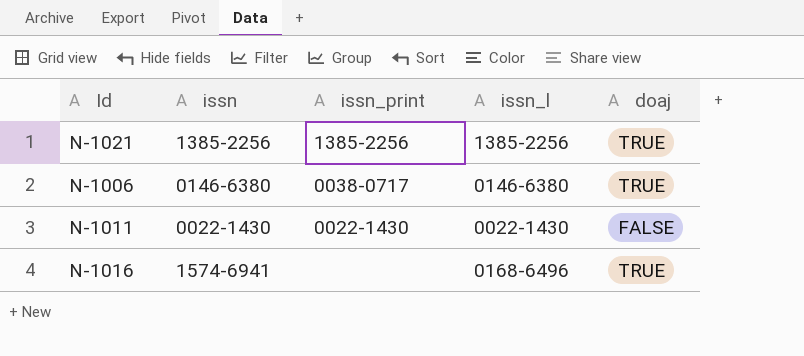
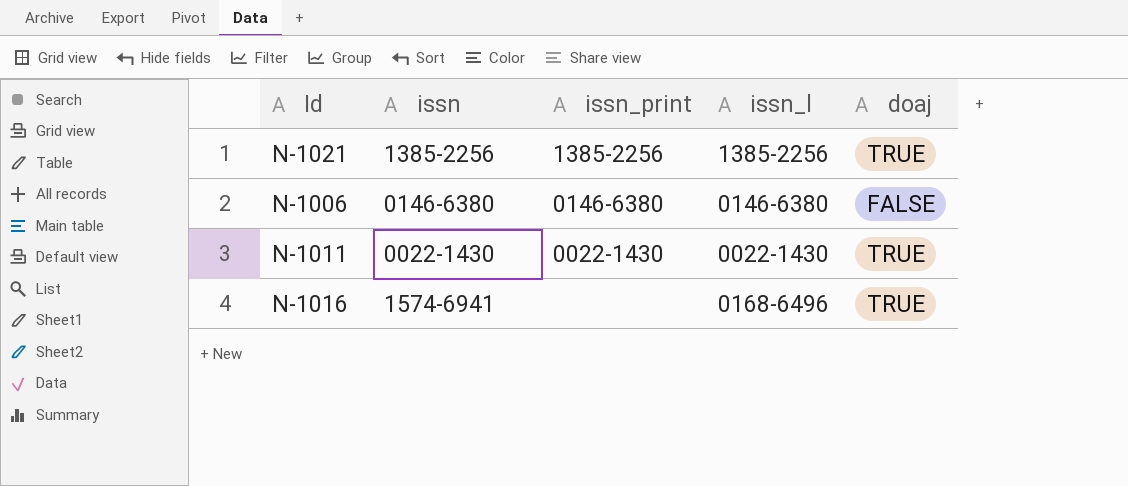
N-1006 | issn_print: 0038-0717 -> 0146-6380
N-1006 | doaj: TRUE -> FALSE
N-1011 | doaj: FALSE -> TRUE

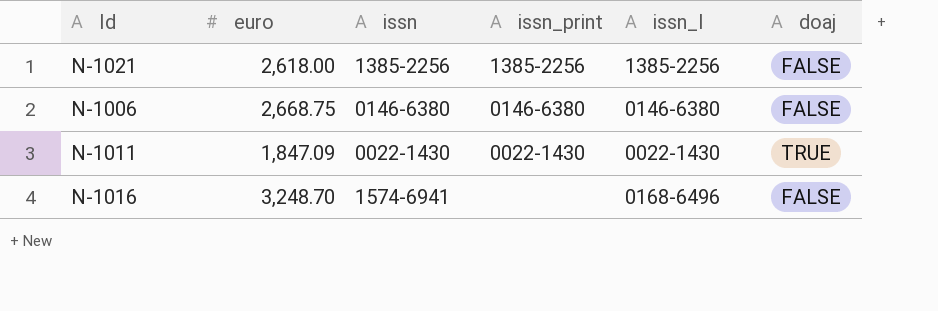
column euro | position: none -> 2
N-1021 | doaj: TRUE -> FALSE
N-1016 | doaj: TRUE -> FALSE

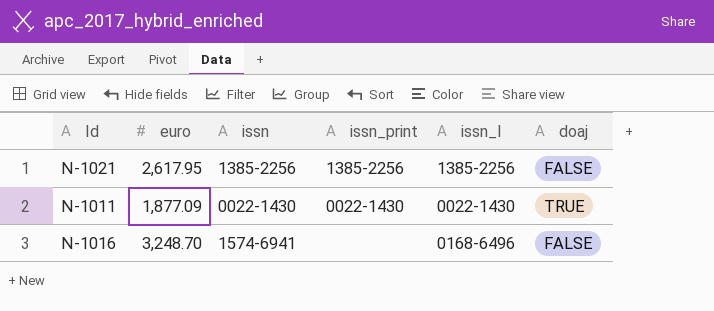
row N-1006: 2,668.75 | 0146-6380 | 0146-6380 | 0146-6380 | FALSE -> none
N-1021 | euro: 2,618.00 -> 2,617.95
N-1011 | euro: 1,847.09 -> 1,877.09

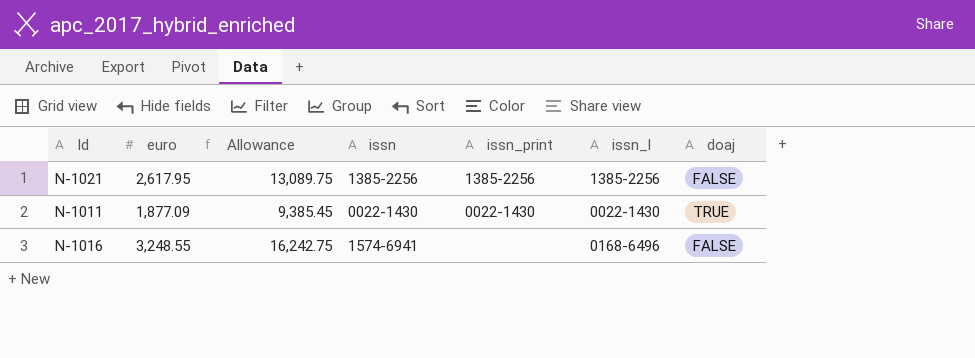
column Allowance | formula: none -> [euro] * 5
N-1016 | euro: 3,248.70 -> 3,248.55

